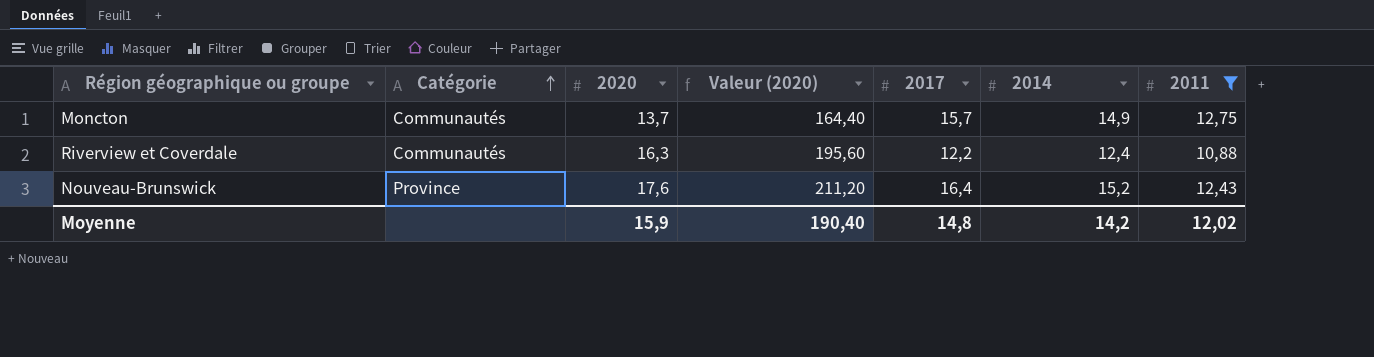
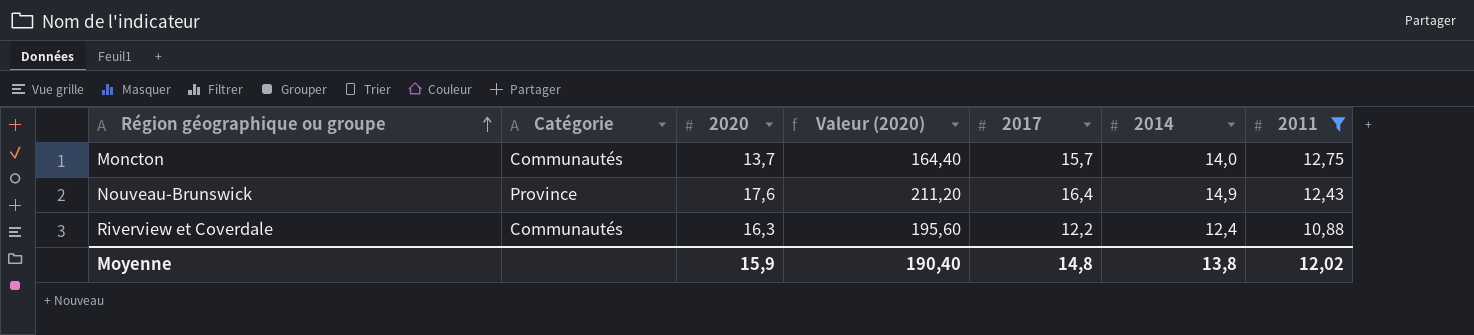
row order: Catégorie ascending -> Région géographique ou groupe ascending
Moncton | 2014: 14,9 -> 14,0
Nouveau-Brunswick | 2014: 15,2 -> 14,9
Moyenne | 2014: 14,2 -> 13,8

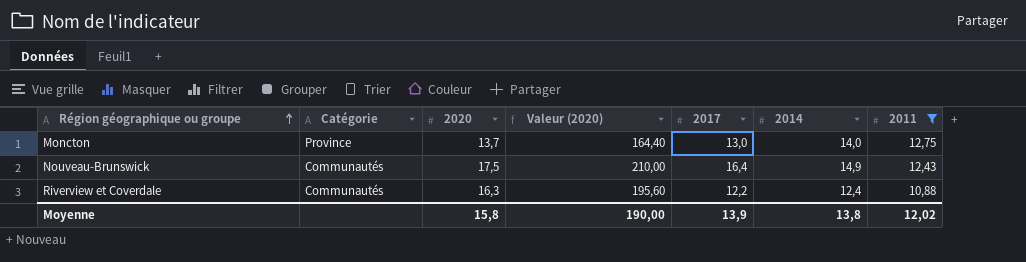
Moncton | Catégorie: Communautés -> Province
Moncton | 2017: 15,7 -> 13,0
Nouveau-Brunswick | Catégorie: Province -> Communautés
Nouveau-Brunswick | 2020: 17,6 -> 17,5
Nouveau-Brunswick | Valeur (2020): 211,20 -> 210,00
Moyenne | 2020: 15,9 -> 15,8
Moyenne | Valeur (2020): 190,40 -> 190,00
Moyenne | 2017: 14,8 -> 13,9

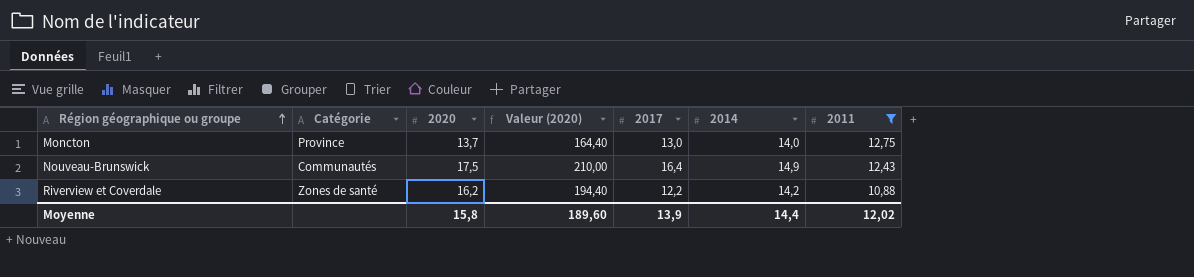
Riverview et Coverdale | Catégorie: Communautés -> Zones de santé
Riverview et Coverdale | 2020: 16,3 -> 16,2
Riverview et Coverdale | Valeur (2020): 195,60 -> 194,40
Riverview et Coverdale | 2014: 12,4 -> 14,2
Moyenne | Valeur (2020): 190,00 -> 189,60
Moyenne | 2014: 13,8 -> 14,4

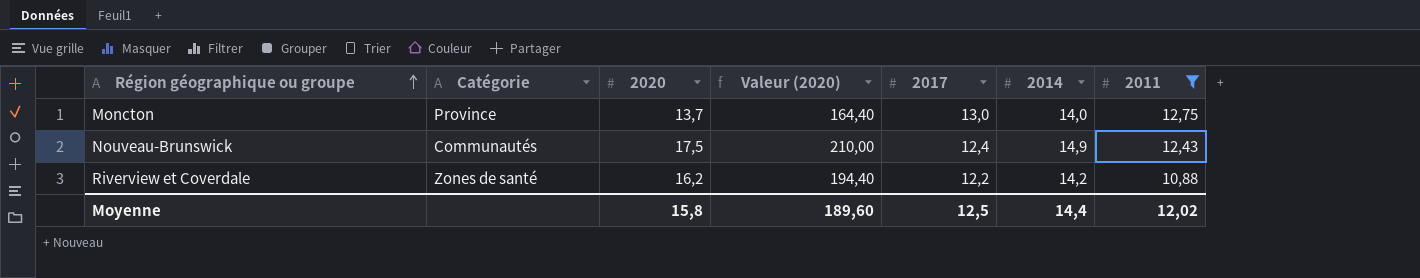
Nouveau-Brunswick | 2017: 16,4 -> 12,4
Moyenne | 2017: 13,9 -> 12,5

